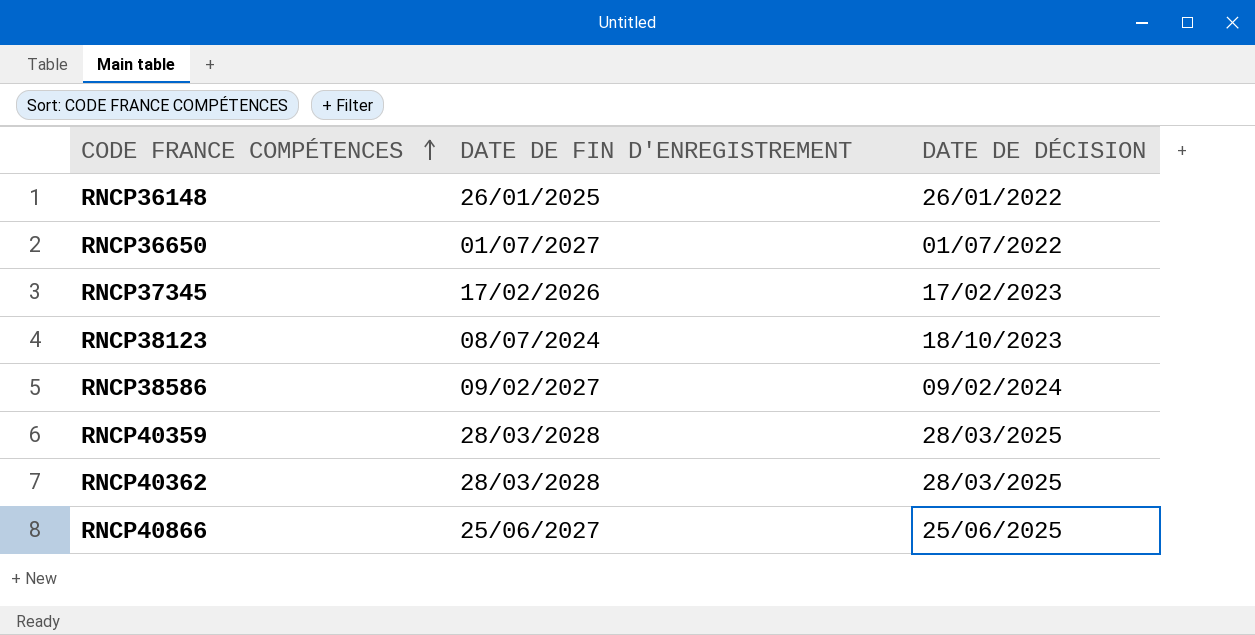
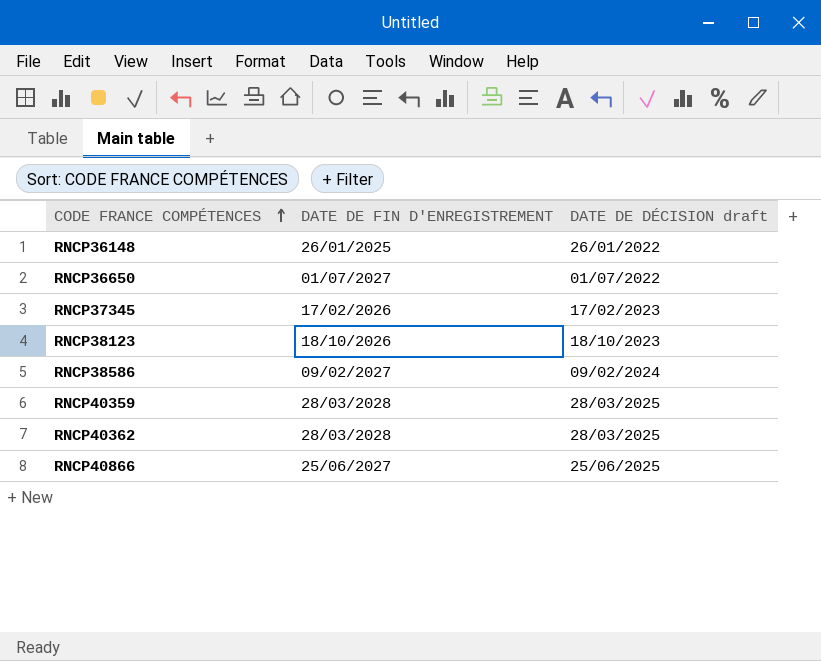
column name: DATE DE DÉCISION -> DATE DE DÉCISION draft
RNCP38123 | DATE DE FIN D'ENREGISTREMENT: 08/07/2024 -> 18/10/2026

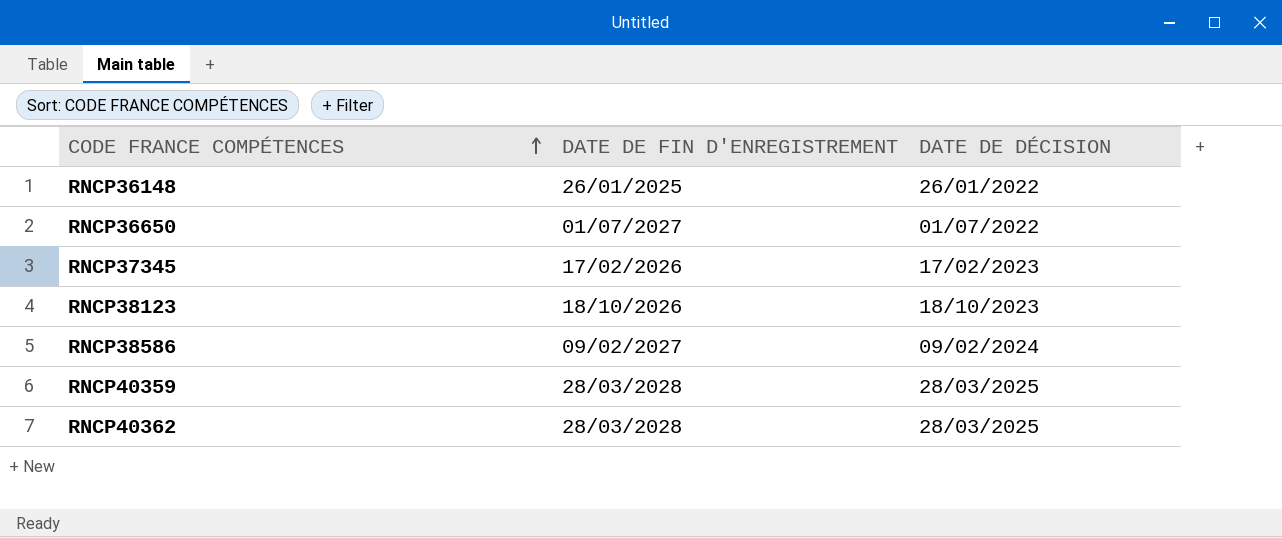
column name: DATE DE DÉCISION draft -> DATE DE DÉCISION
row RNCP40866: 25/06/2027 | 25/06/2025 -> none

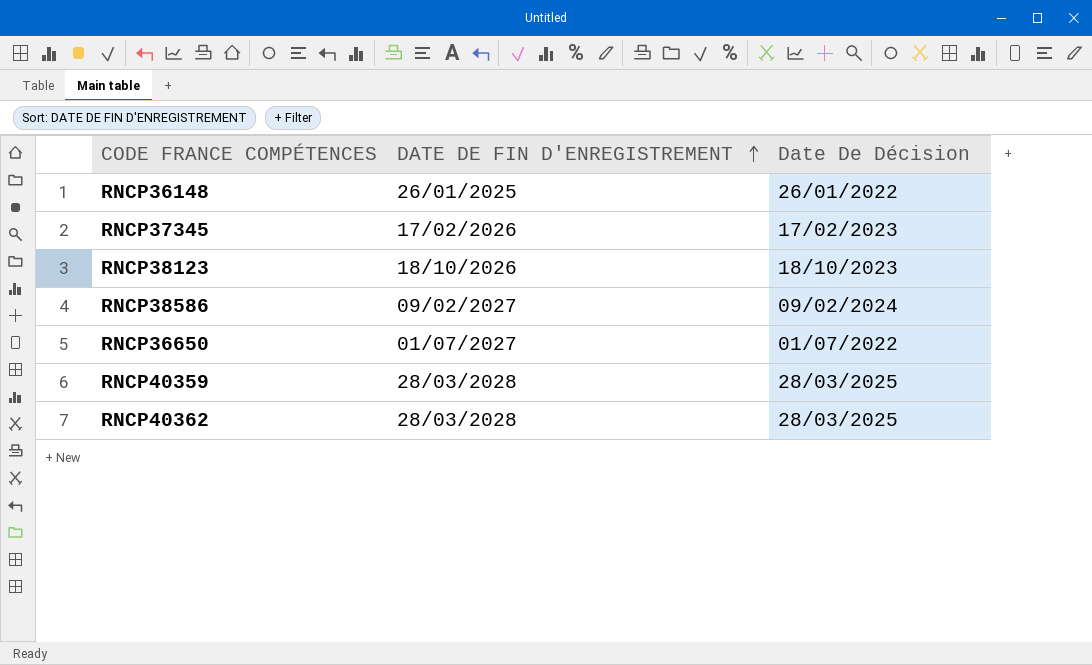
row order: CODE FRANCE COMPÉTENCES ascending -> DATE DE FIN D'ENREGISTREMENT ascending
column name: DATE DE DÉCISION -> Date De Décision

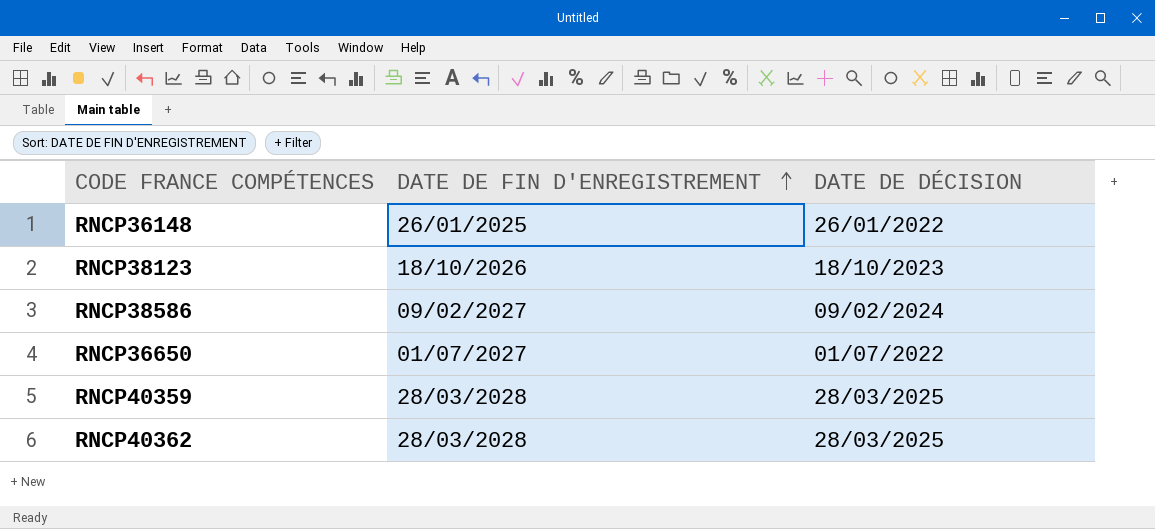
column name: Date De Décision -> DATE DE DÉCISION
row RNCP37345: 17/02/2026 | 17/02/2023 -> none

